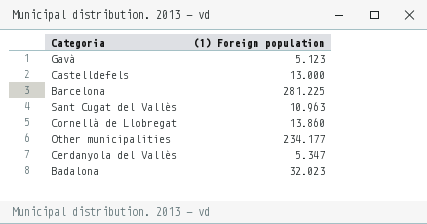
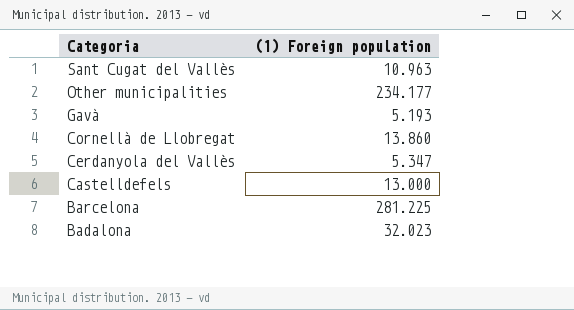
row order: none -> Categoria descending
Gavà | (1) Foreign population: 5.123 -> 5.193

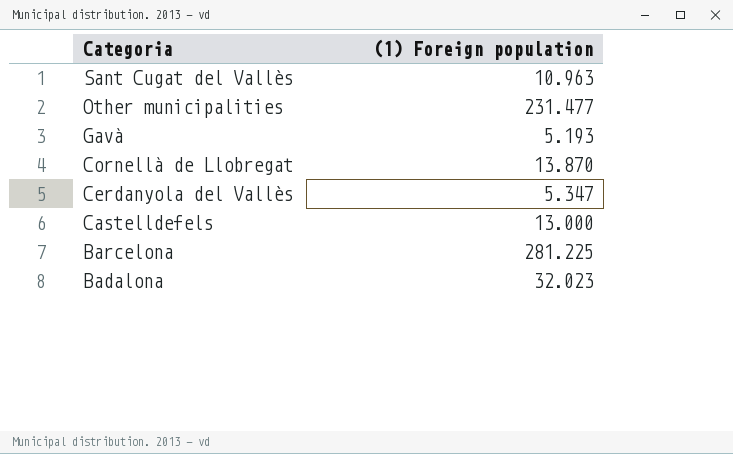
Other municipalities | (1) Foreign population: 234.177 -> 231.477
Cornellà de Llobregat | (1) Foreign population: 13.860 -> 13.870

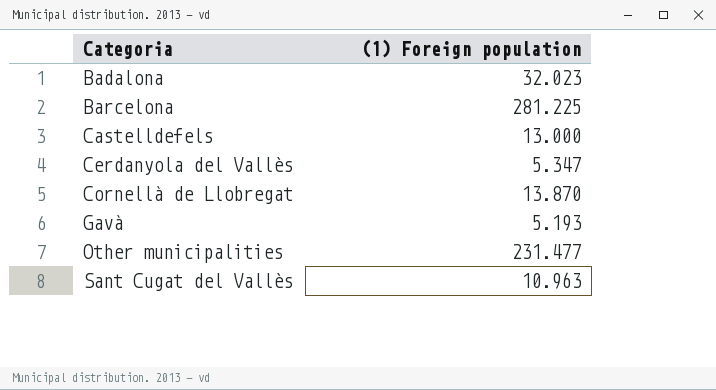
row order: Categoria descending -> Categoria ascending

